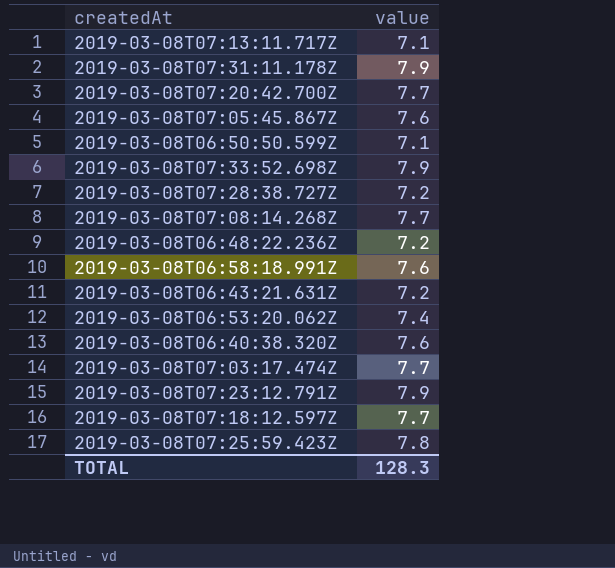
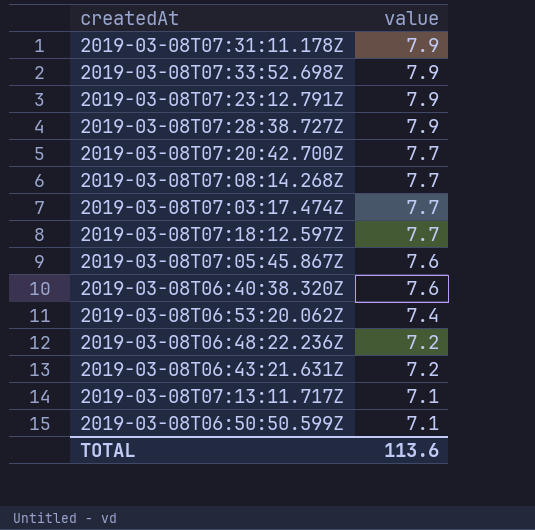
row order: none -> value descending
row 2019-03-08T06:58:18.991Z: 7.6 -> none
row 2019-03-08T07:25:59.423Z: 7.8 -> none
2019-03-08T07:28:38.727Z | value: 7.2 -> 7.9
TOTAL | value: 128.3 -> 113.6

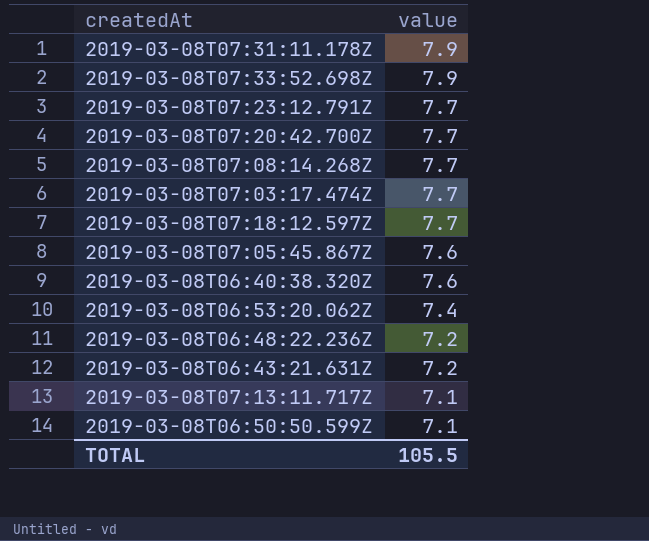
row 2019-03-08T07:28:38.727Z: 7.9 -> none
2019-03-08T07:23:12.791Z | value: 7.9 -> 7.7
TOTAL | value: 113.6 -> 105.5

